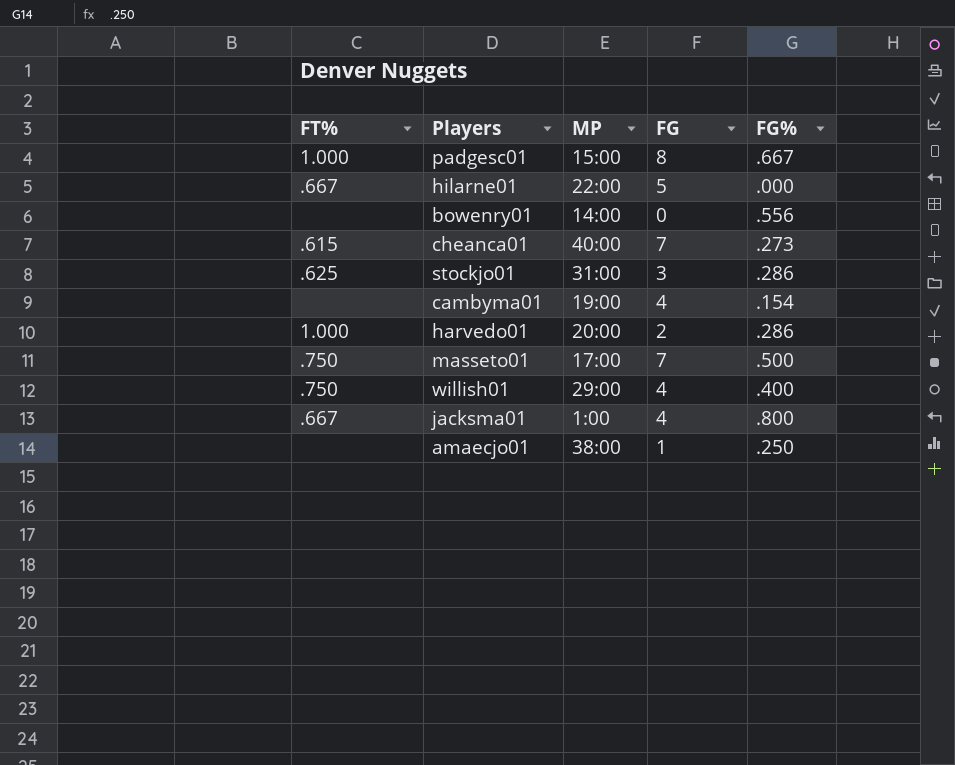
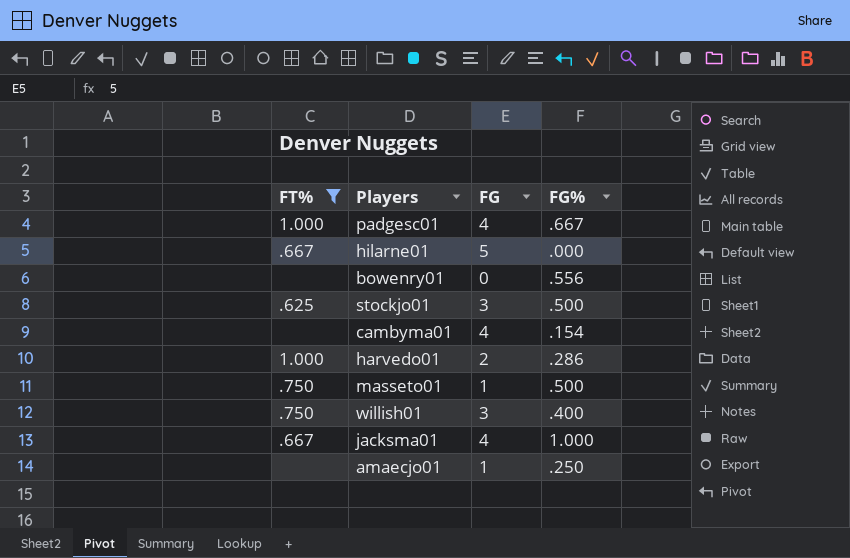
filter: none -> FT% != .615
column MP | position: 3 -> none
padgesc01 | FG: 8 -> 4
stockjo01 | FG%: .286 -> .500
masseto01 | FG: 7 -> 1
willish01 | FG: 4 -> 3
jacksma01 | FG%: .800 -> 1.000

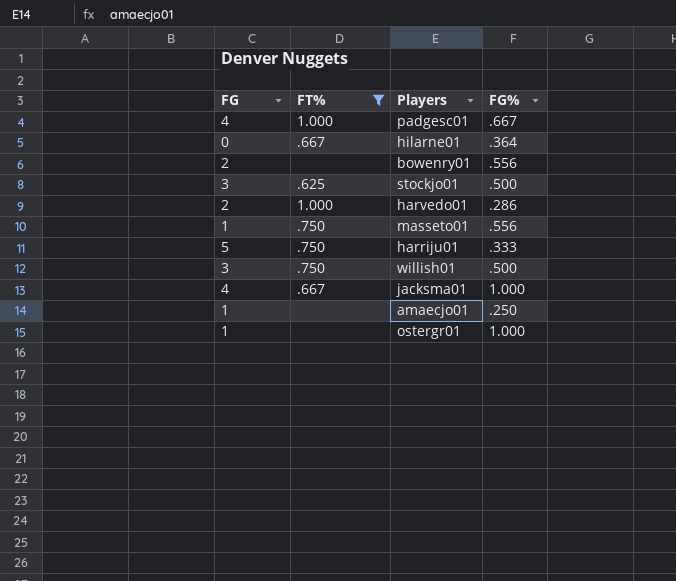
column FG | position: 3 -> 1
row cambyma01: none | 4 | .154 -> none
hilarne01 | FG: 5 -> 0
hilarne01 | FG%: .000 -> .364
bowenry01 | FG: 0 -> 2
masseto01 | FG%: .500 -> .556
row harriju01: none -> 5 | .750 | .333
willish01 | FG%: .400 -> .500
row ostergr01: none -> 1 | none | 1.000

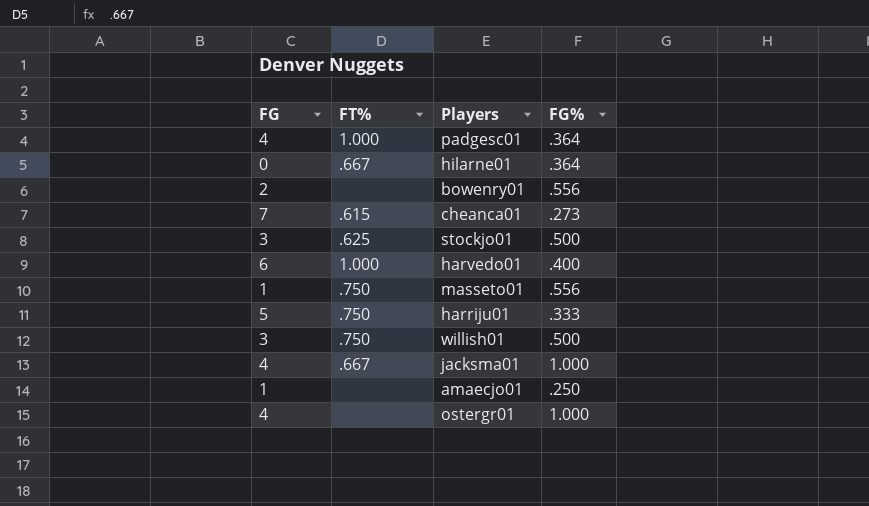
filter: FT% != .615 -> none
padgesc01 | FG%: .667 -> .364
harvedo01 | FG: 2 -> 6
harvedo01 | FG%: .286 -> .400
ostergr01 | FG: 1 -> 4

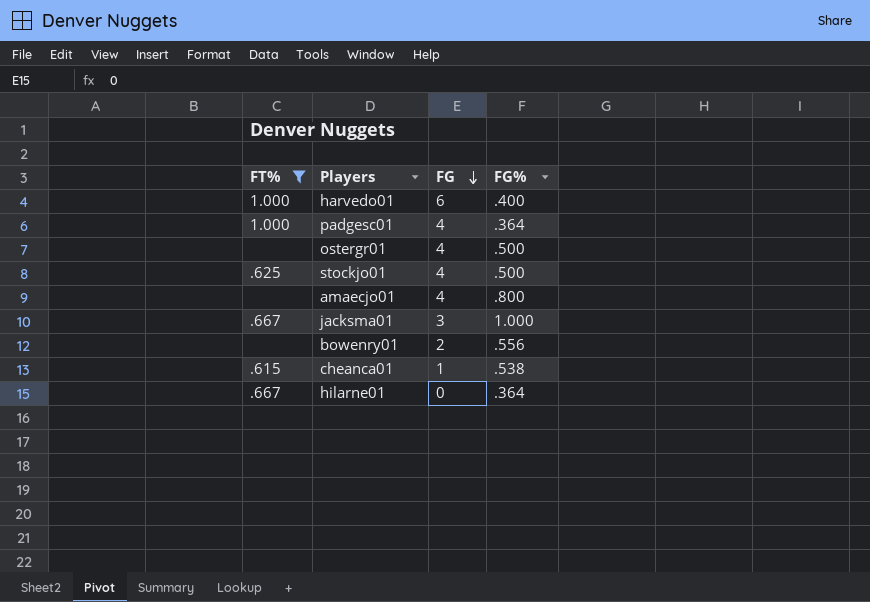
filter: none -> FT% != .750
row order: none -> FG descending
column FG | position: 1 -> 3
ostergr01 | FG%: 1.000 -> .500
stockjo01 | FG: 3 -> 4
amaecjo01 | FG: 1 -> 4
amaecjo01 | FG%: .250 -> .800
jacksma01 | FG: 4 -> 3
cheanca01 | FG: 7 -> 1
cheanca01 | FG%: .273 -> .538

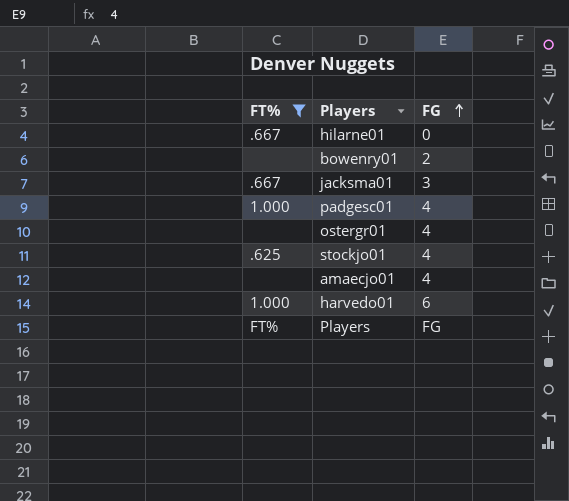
row order: FG descending -> FG ascending
column FG% | position: 4 -> none
row cheanca01: .615 | 1 | .538 -> none
row Players: none -> FT% | FG

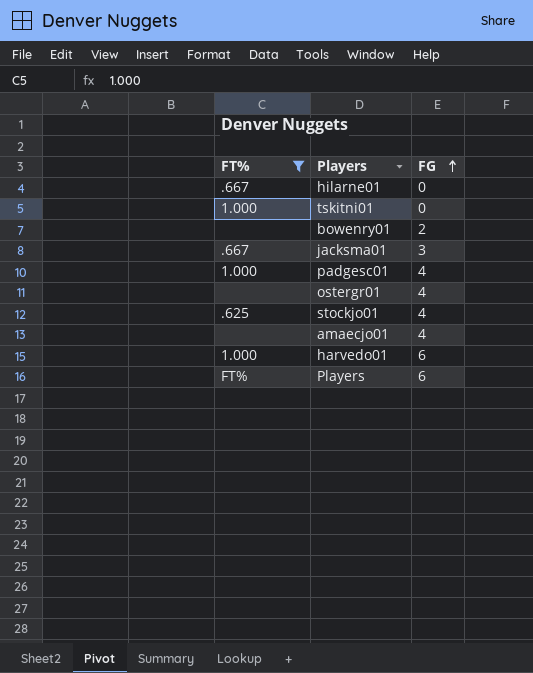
row tskitni01: none -> 1.000 | 0
Players | FG: FG -> 6

